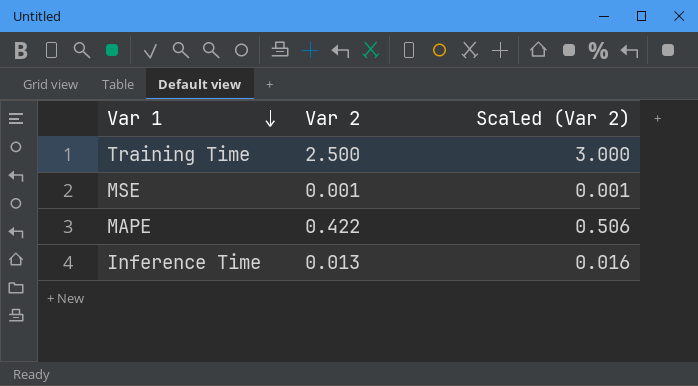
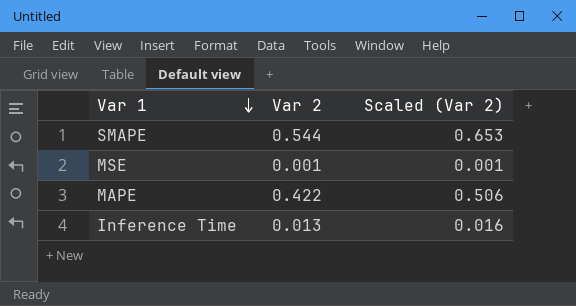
row Training Time: 2.500 | 3.000 -> none
row SMAPE: none -> 0.544 | 0.653

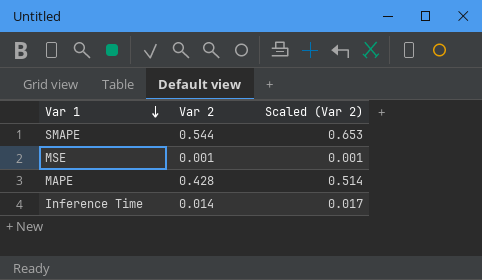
MAPE | Var 2: 0.422 -> 0.428
MAPE | Scaled (Var 2): 0.506 -> 0.514
Inference Time | Var 2: 0.013 -> 0.014
Inference Time | Scaled (Var 2): 0.016 -> 0.017

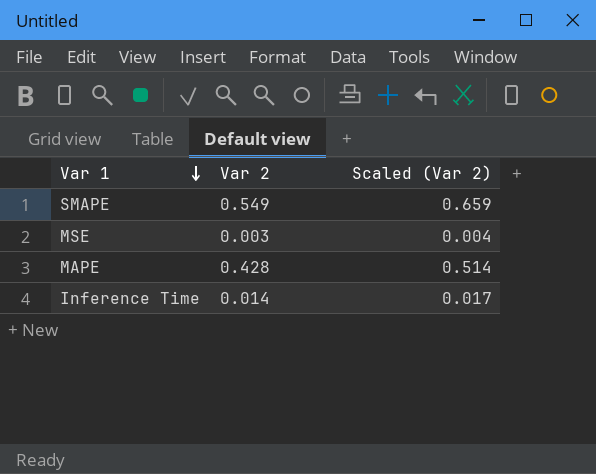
SMAPE | Var 2: 0.544 -> 0.549
SMAPE | Scaled (Var 2): 0.653 -> 0.659
MSE | Var 2: 0.001 -> 0.003
MSE | Scaled (Var 2): 0.001 -> 0.004

